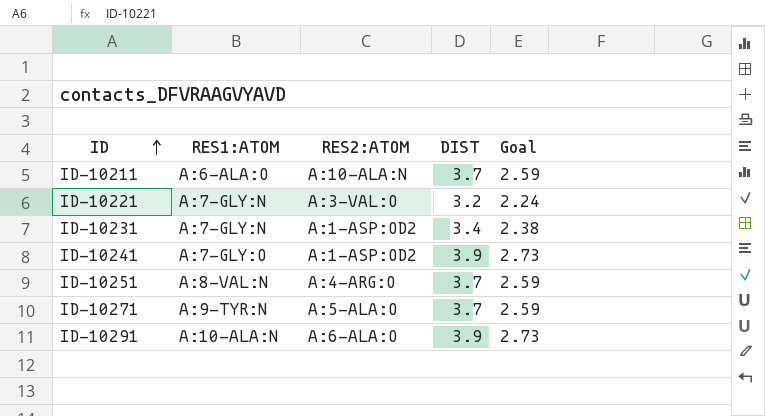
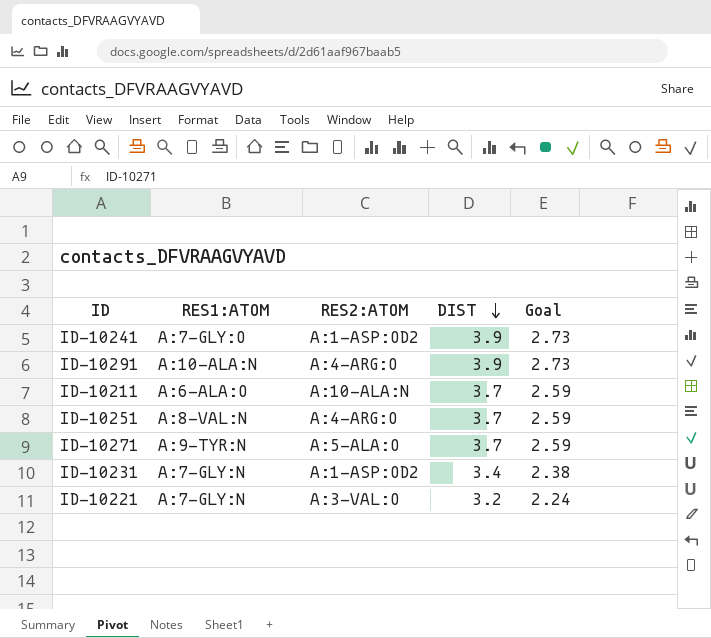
row order: ID ascending -> DIST descending
ID-10291 | RES2:ATOM: A:6-ALA:O -> A:4-ARG:O

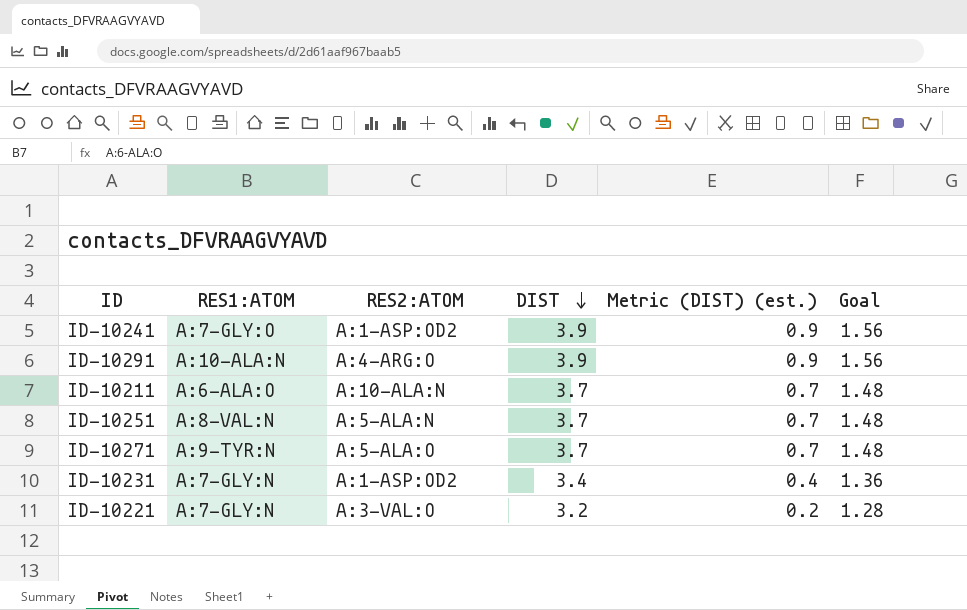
column Metric (DIST) (est.) | formula: none -> [DIST] - 3
column Goal | formula: [DIST] * 0.7 -> [DIST] * 0.4
ID-10251 | RES2:ATOM: A:4-ARG:O -> A:5-ALA:N

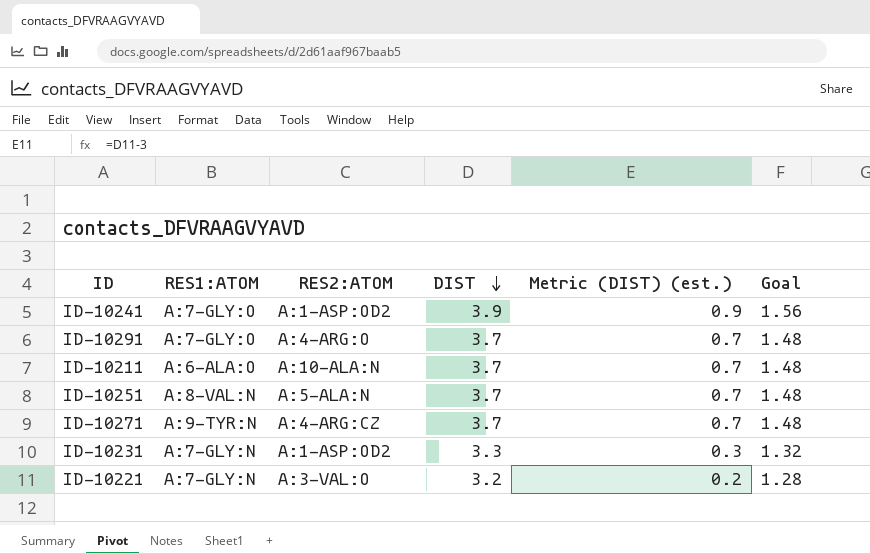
ID-10291 | RES1:ATOM: A:10-ALA:N -> A:7-GLY:O
ID-10291 | DIST: 3.9 -> 3.7
ID-10291 | Metric (DIST) (est.): 0.9 -> 0.7
ID-10291 | Goal: 1.56 -> 1.48
ID-10271 | RES2:ATOM: A:5-ALA:O -> A:4-ARG:CZ
ID-10231 | DIST: 3.4 -> 3.3
ID-10231 | Metric (DIST) (est.): 0.4 -> 0.3
ID-10231 | Goal: 1.36 -> 1.32

